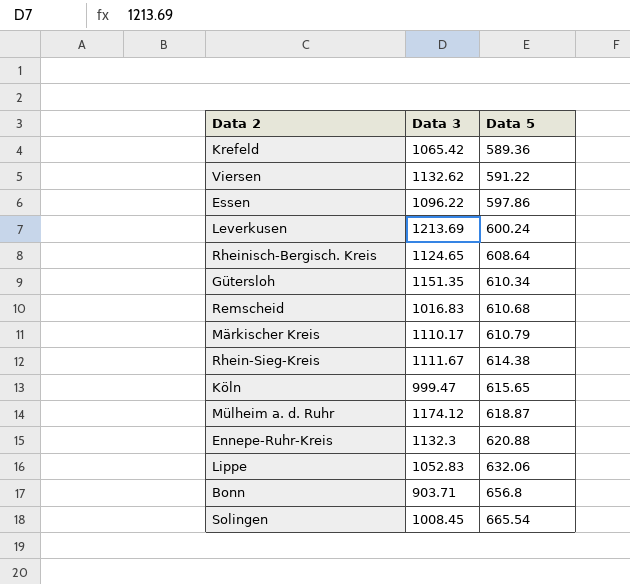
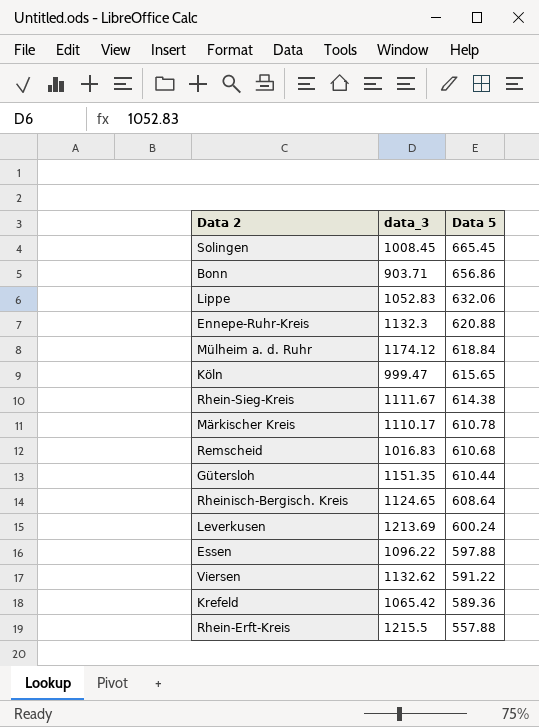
row order: Data 5 ascending -> Data 5 descending
column name: Data 3 -> data_3
Solingen | Data 5: 665.54 -> 665.45
Bonn | Data 5: 656.8 -> 656.86
Mülheim a. d. Ruhr | Data 5: 618.87 -> 618.84
Märkischer Kreis | Data 5: 610.79 -> 610.78
Gütersloh | Data 5: 610.34 -> 610.44
Essen | Data 5: 597.86 -> 597.88
row Rhein-Erft-Kreis: none -> 1215.5 | 557.88

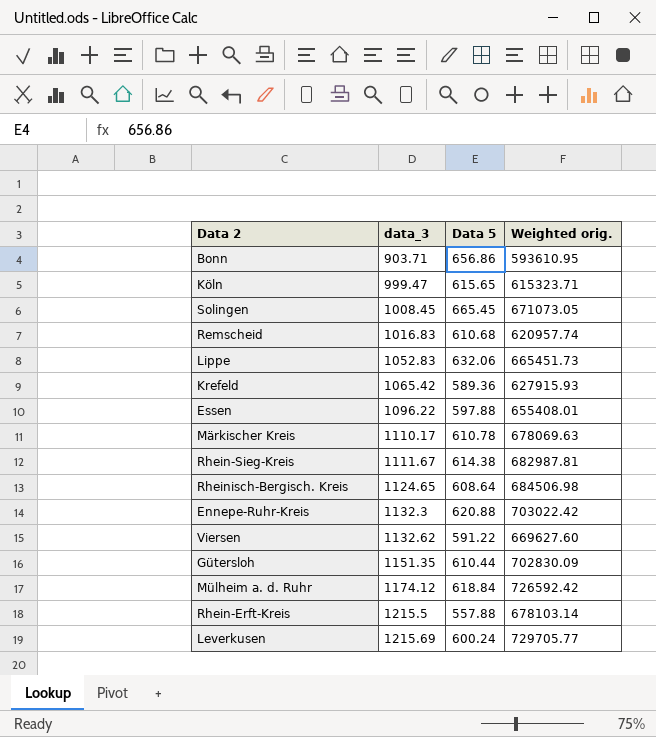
row order: Data 5 descending -> data_3 ascending
column Weighted orig. | formula: none -> [data_3] * [Data 5]
Leverkusen | data_3: 1213.69 -> 1215.69

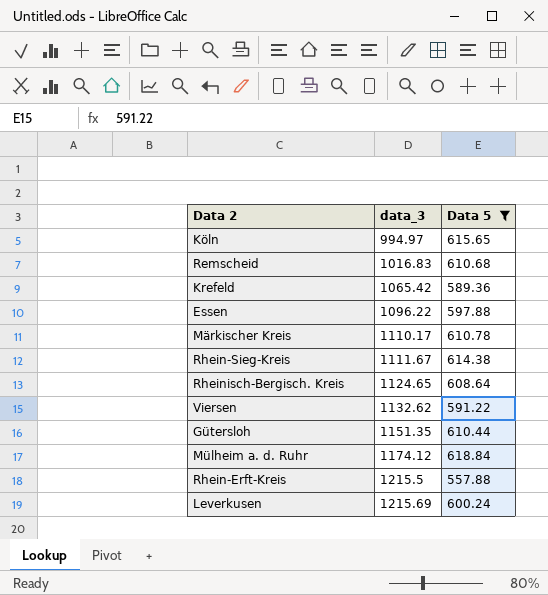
filter: none -> Data 5 <= 618.84
column Weighted orig. | formula: [data_3] * [Data 5] -> none
Köln | data_3: 999.47 -> 994.97

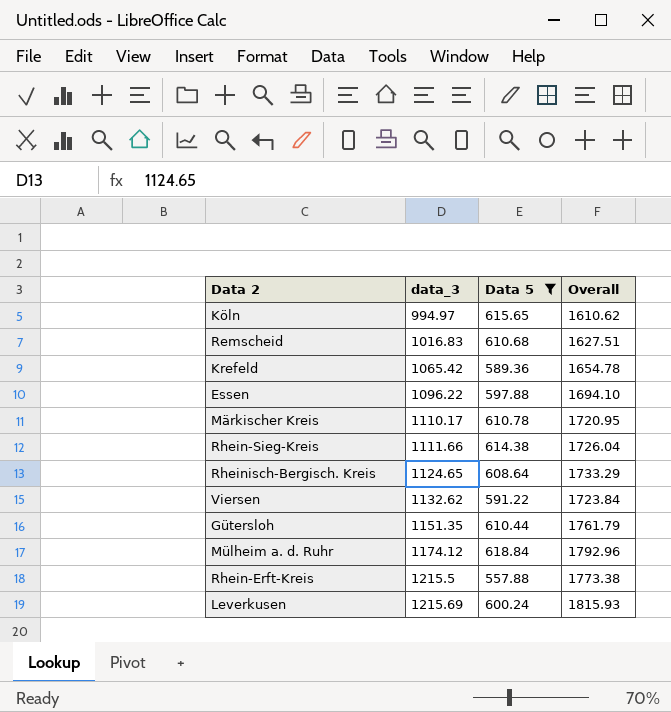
column Overall | formula: none -> [data_3] + [Data 5]
Rhein-Sieg-Kreis | data_3: 1111.67 -> 1111.66

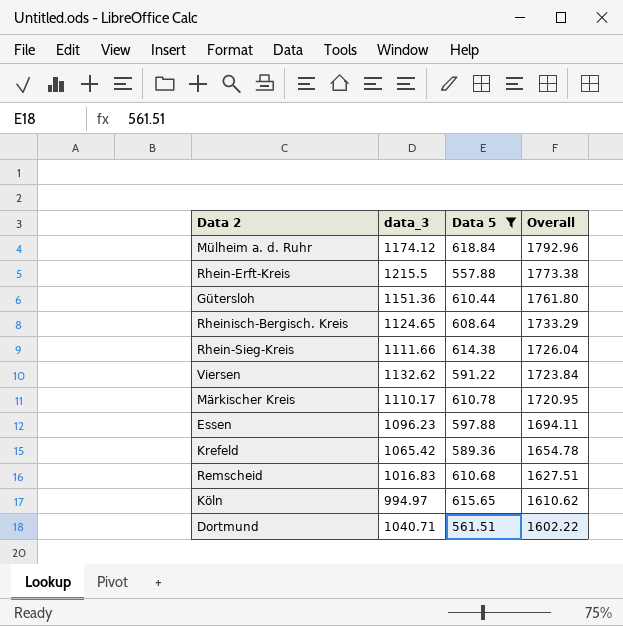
row order: data_3 ascending -> Overall descending
row Leverkusen: 1215.69 | 600.24 | 1815.93 -> none
Gütersloh | data_3: 1151.35 -> 1151.36
Gütersloh | Overall: 1761.79 -> 1761.80
Essen | data_3: 1096.22 -> 1096.23
Essen | Overall: 1694.10 -> 1694.11
row Dortmund: none -> 1040.71 | 561.51 | 1602.22

